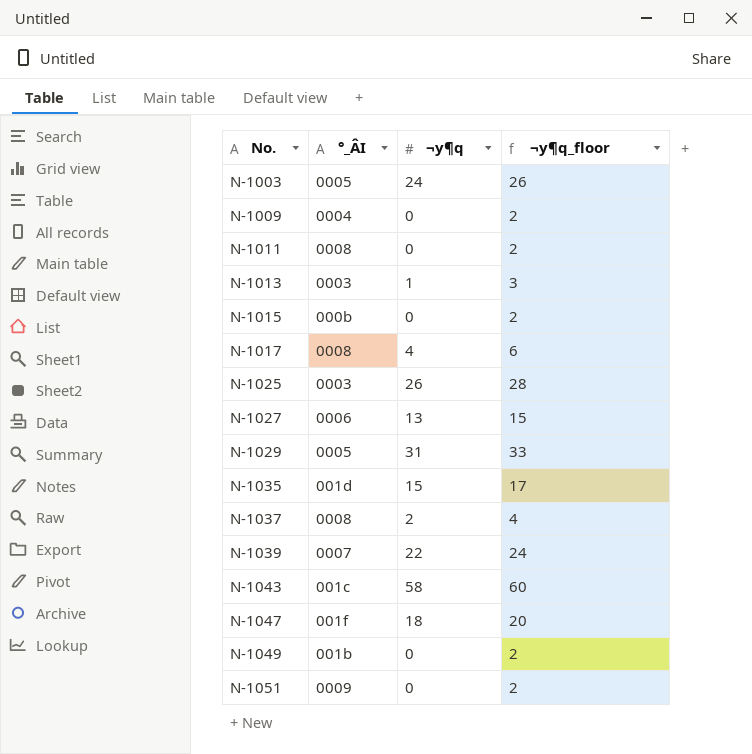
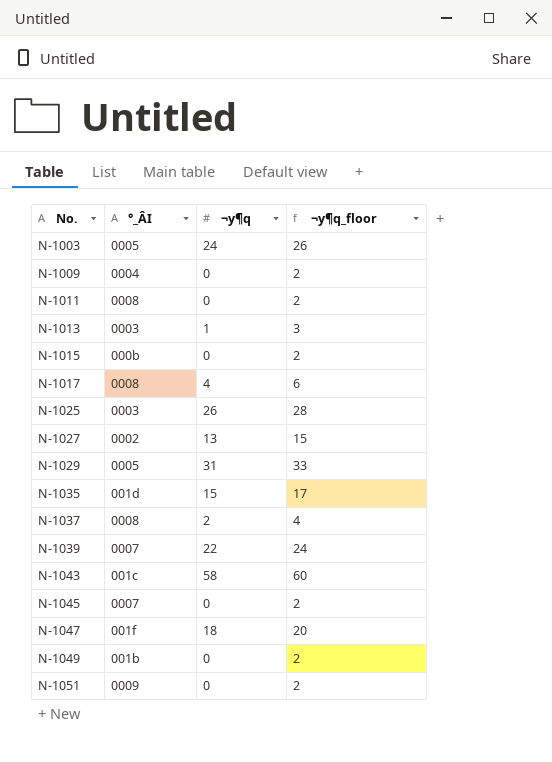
N-1027 | °_ÂI: 0006 -> 0002
row N-1045: none -> 0007 | 0 | 2

